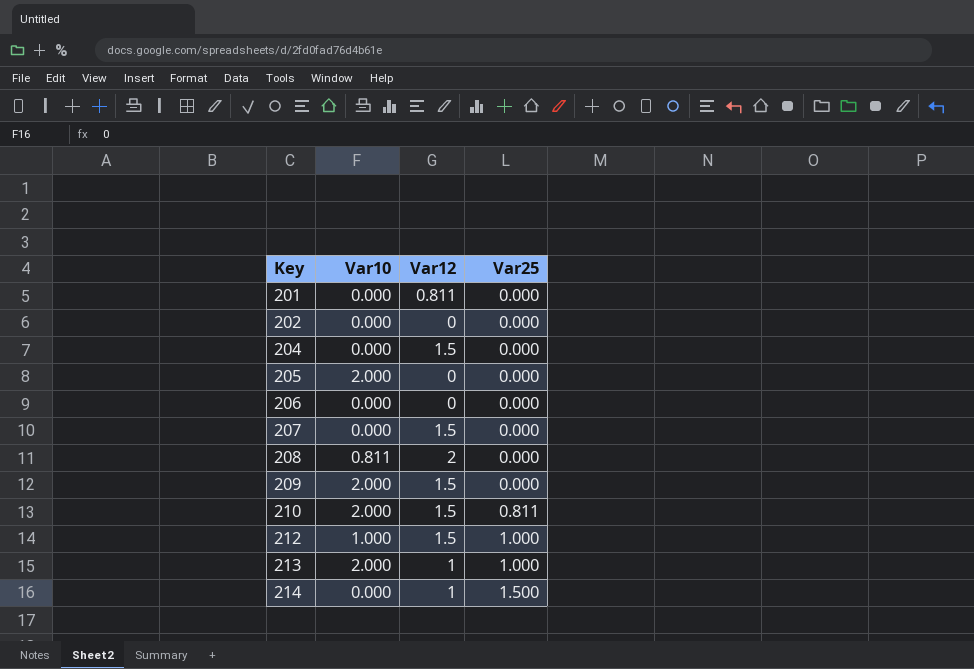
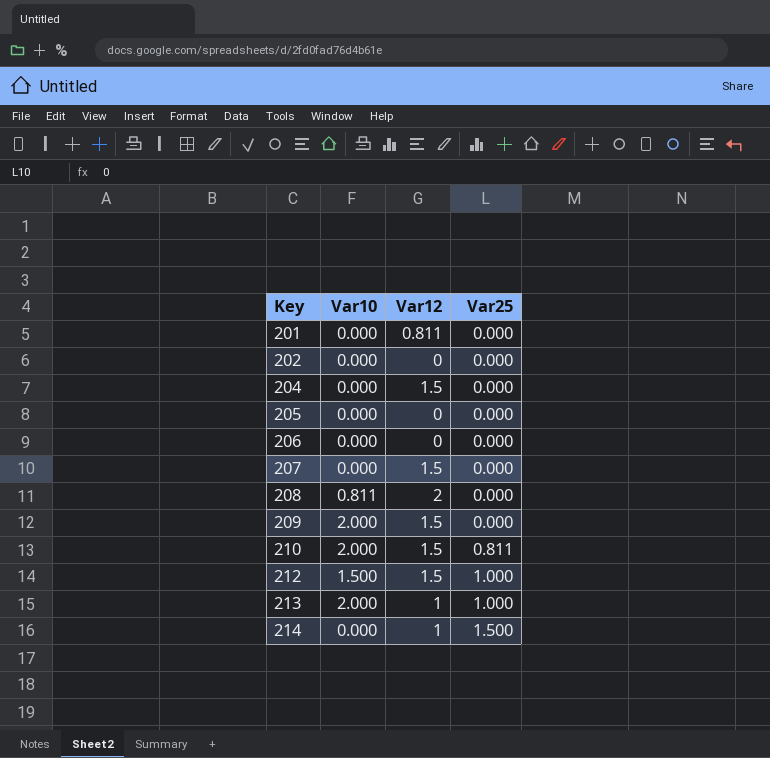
205 | Var10: 2.000 -> 0.000
212 | Var10: 1.000 -> 1.500

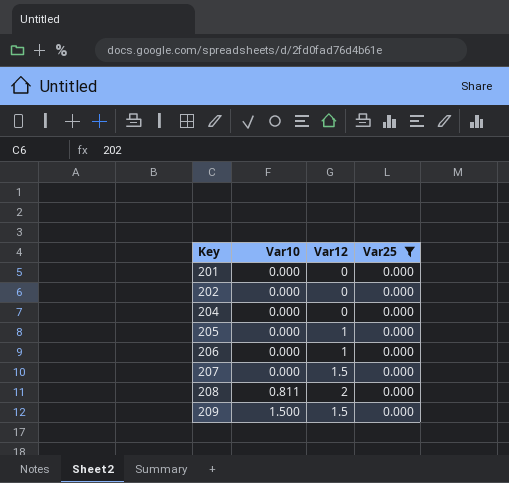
filter: none -> Var25 = 0.000
201 | Var12: 0.811 -> 0
204 | Var12: 1.5 -> 0
205 | Var12: 0 -> 1
206 | Var12: 0 -> 1
209 | Var10: 2.000 -> 1.500

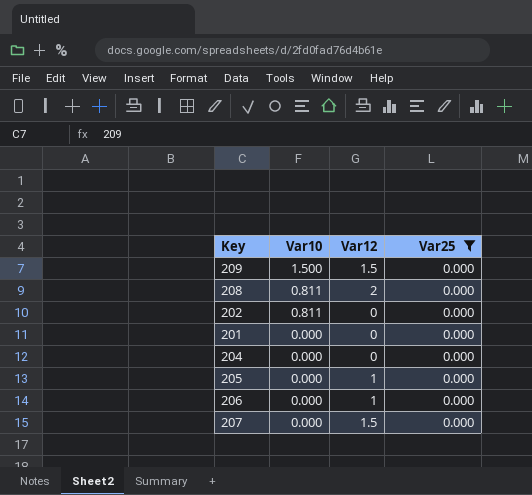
row order: Key ascending -> Var10 descending
202 | Var10: 0.000 -> 0.811

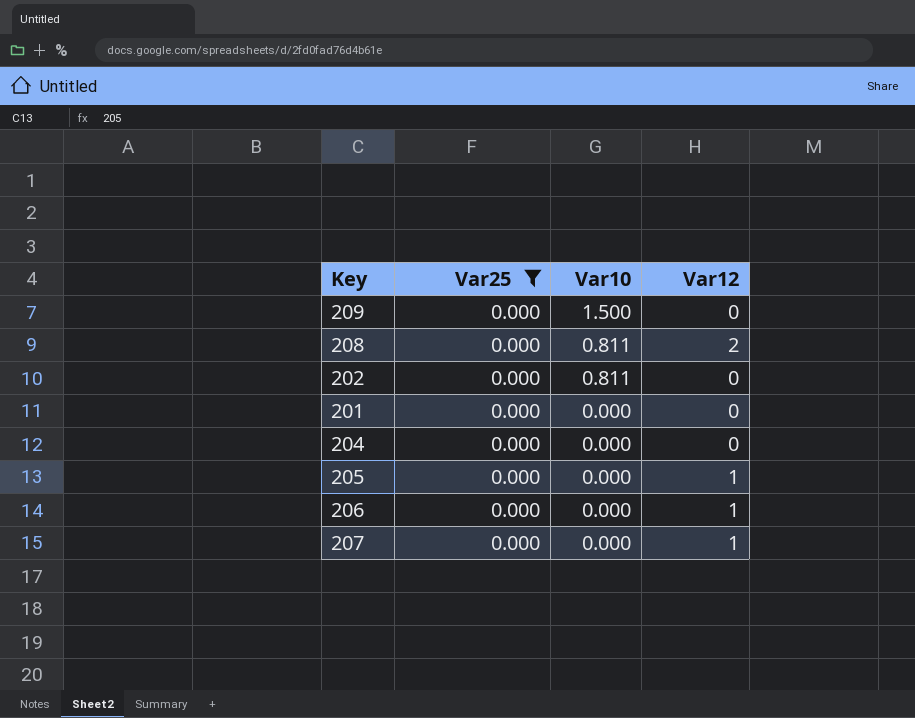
column Var25 | position: 4 -> 2
209 | Var12: 1.5 -> 0
207 | Var12: 1.5 -> 1

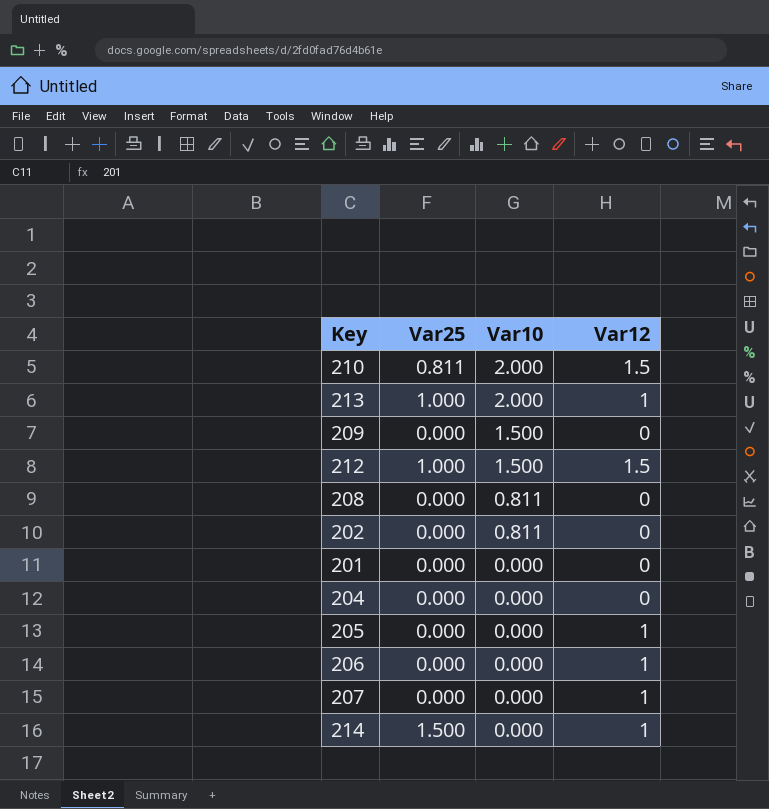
filter: Var25 = 0.000 -> none
208 | Var12: 2 -> 0

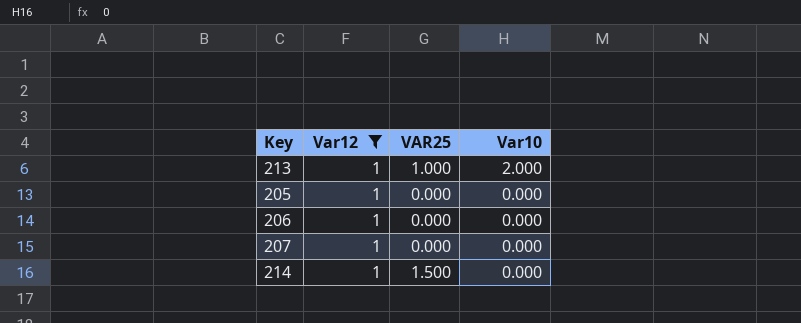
filter: none -> Var12 = 1
column Var12 | position: 4 -> 2
column name: Var25 -> VAR25

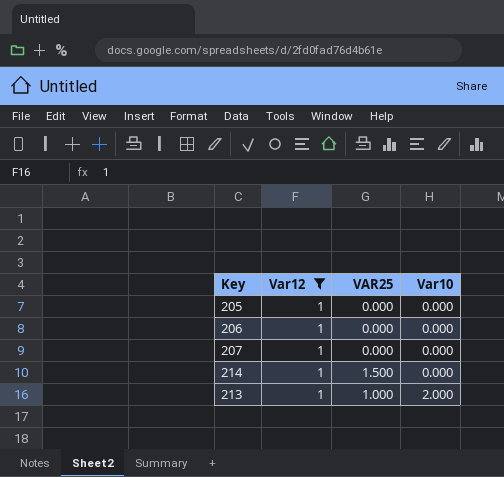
row order: Var10 descending -> Var10 ascending

